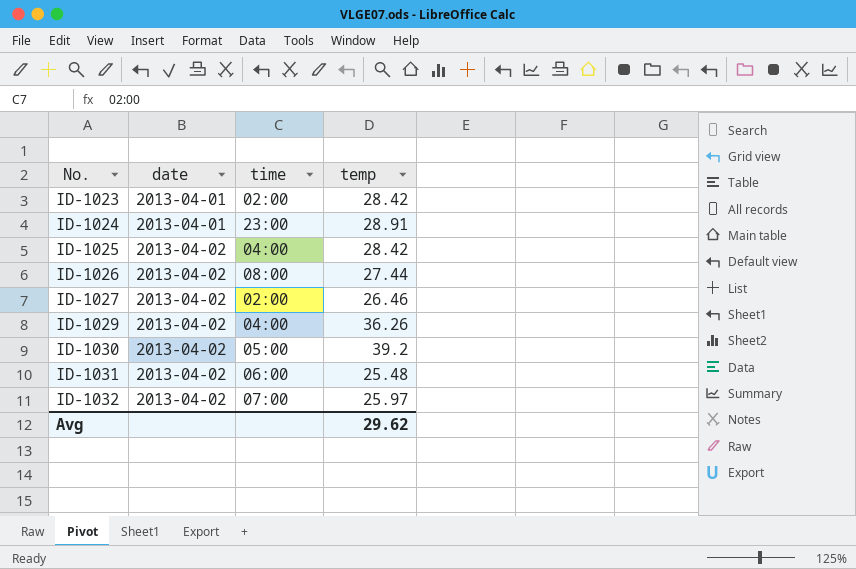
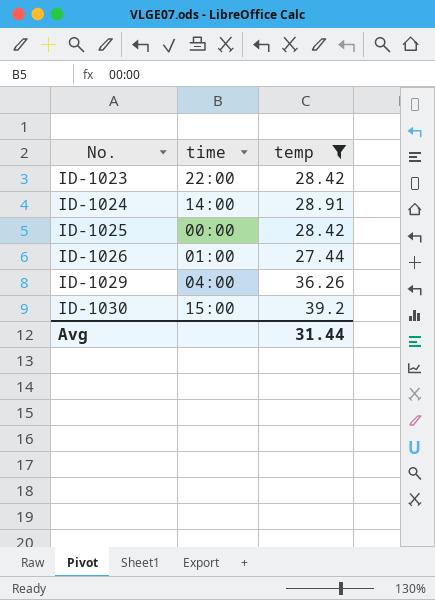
filter: none -> temp >= 27.44
column date | position: 2 -> none
ID-1023 | time: 02:00 -> 22:00
ID-1024 | time: 23:00 -> 14:00
ID-1025 | time: 04:00 -> 00:00
ID-1026 | time: 08:00 -> 01:00
ID-1030 | time: 05:00 -> 15:00
Avg | temp: 29.62 -> 31.44

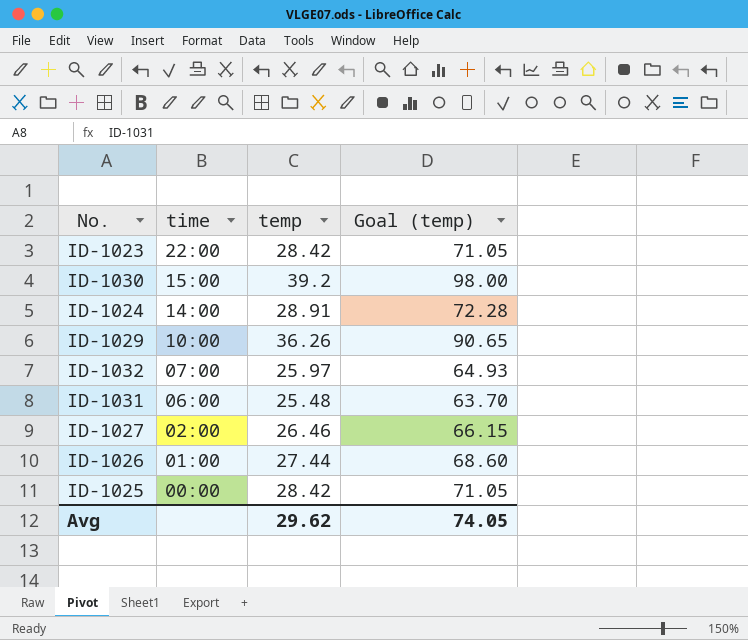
filter: temp >= 27.44 -> none
row order: No. ascending -> time descending
column Goal (temp) | formula: none -> [temp] * 2.5
ID-1029 | time: 04:00 -> 10:00
Avg | temp: 31.44 -> 29.62

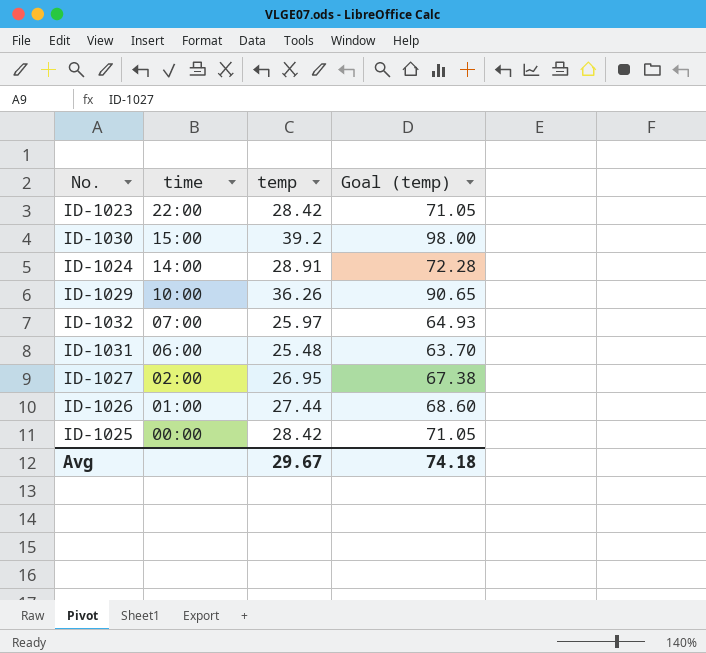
ID-1027 | temp: 26.46 -> 26.95
ID-1027 | Goal (temp): 66.15 -> 67.38
Avg | temp: 29.62 -> 29.67
Avg | Goal (temp): 74.05 -> 74.18

